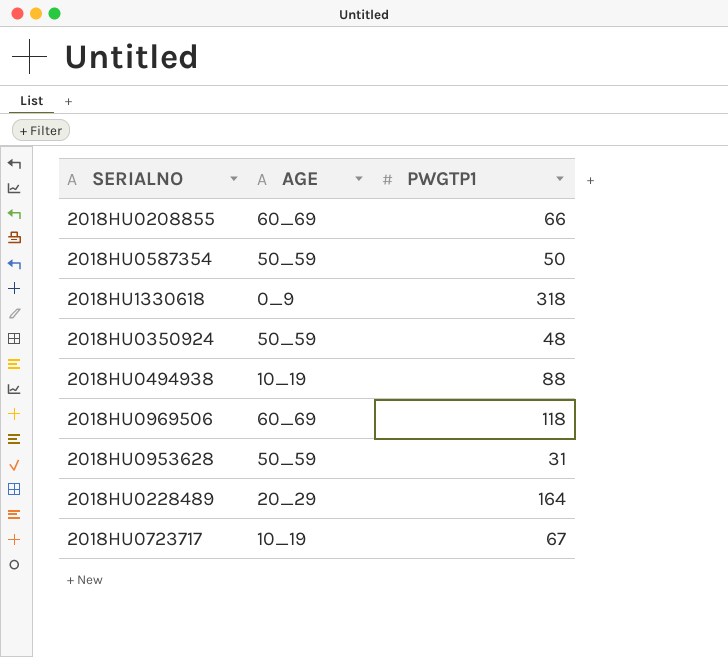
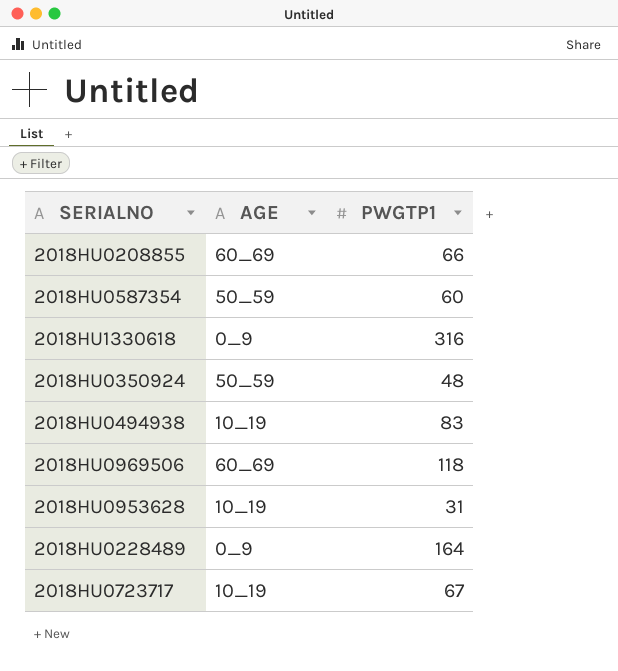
2018HU0587354 | PWGTP1: 50 -> 60
2018HU1330618 | PWGTP1: 318 -> 316
2018HU0494938 | PWGTP1: 88 -> 83
2018HU0953628 | AGE: 50_59 -> 10_19
2018HU0228489 | AGE: 20_29 -> 0_9

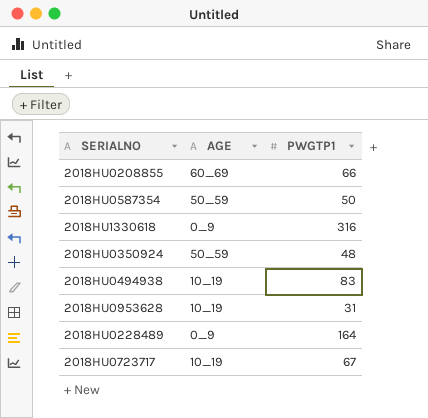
row 2018HU0969506: 60_69 | 118 -> none
2018HU0587354 | PWGTP1: 60 -> 50

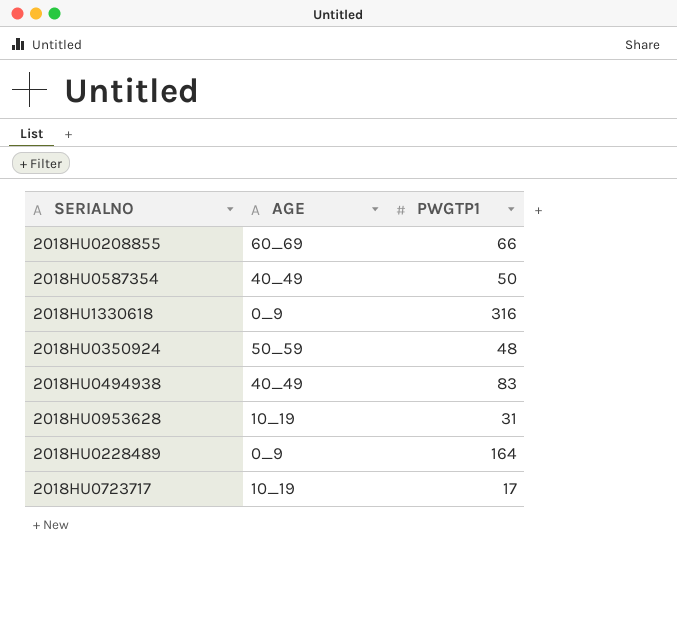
2018HU0587354 | AGE: 50_59 -> 40_49
2018HU0494938 | AGE: 10_19 -> 40_49
2018HU0723717 | PWGTP1: 67 -> 17

